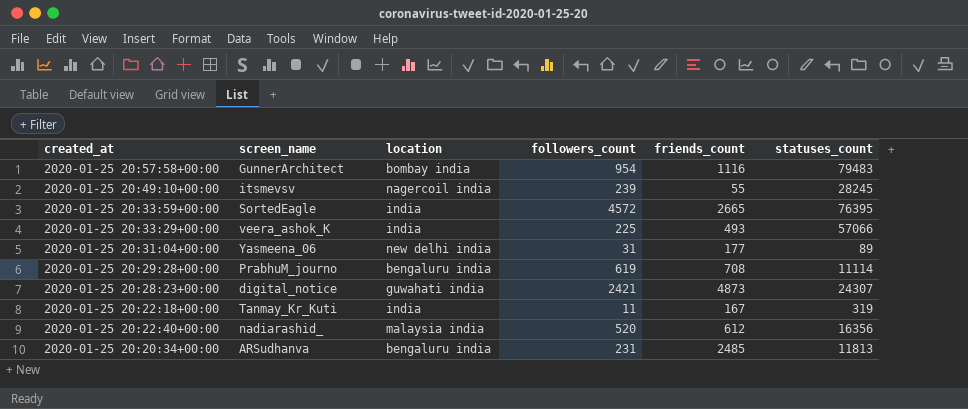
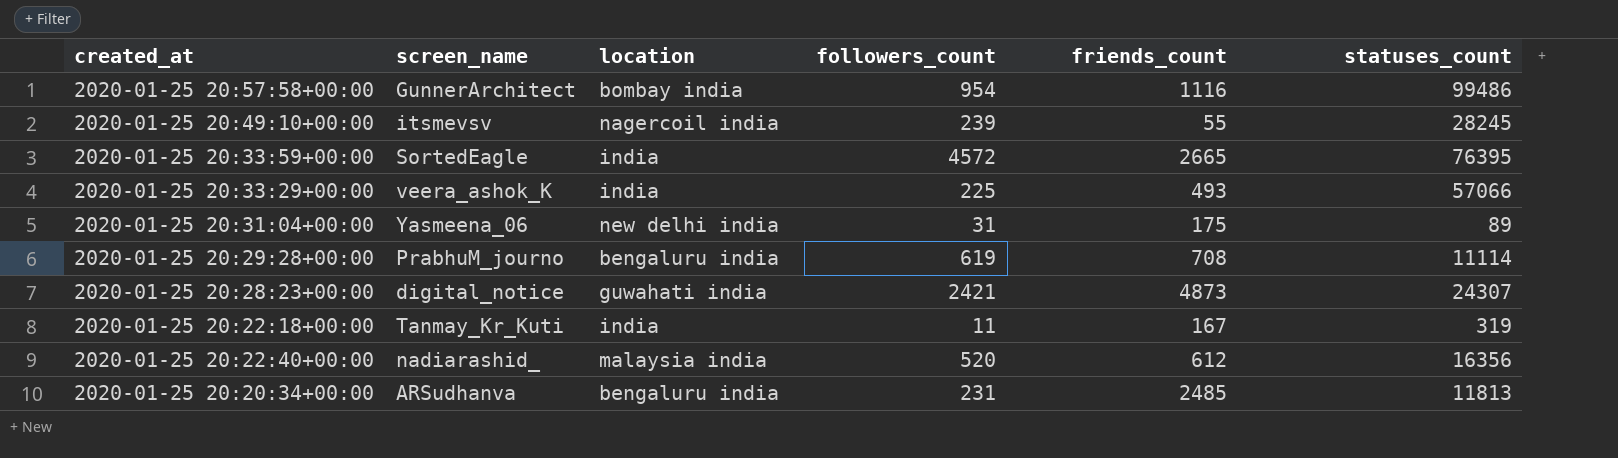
2020-01-25 20:57:58+00:00 | statuses_count: 79483 -> 99486
2020-01-25 20:31:04+00:00 | friends_count: 177 -> 175

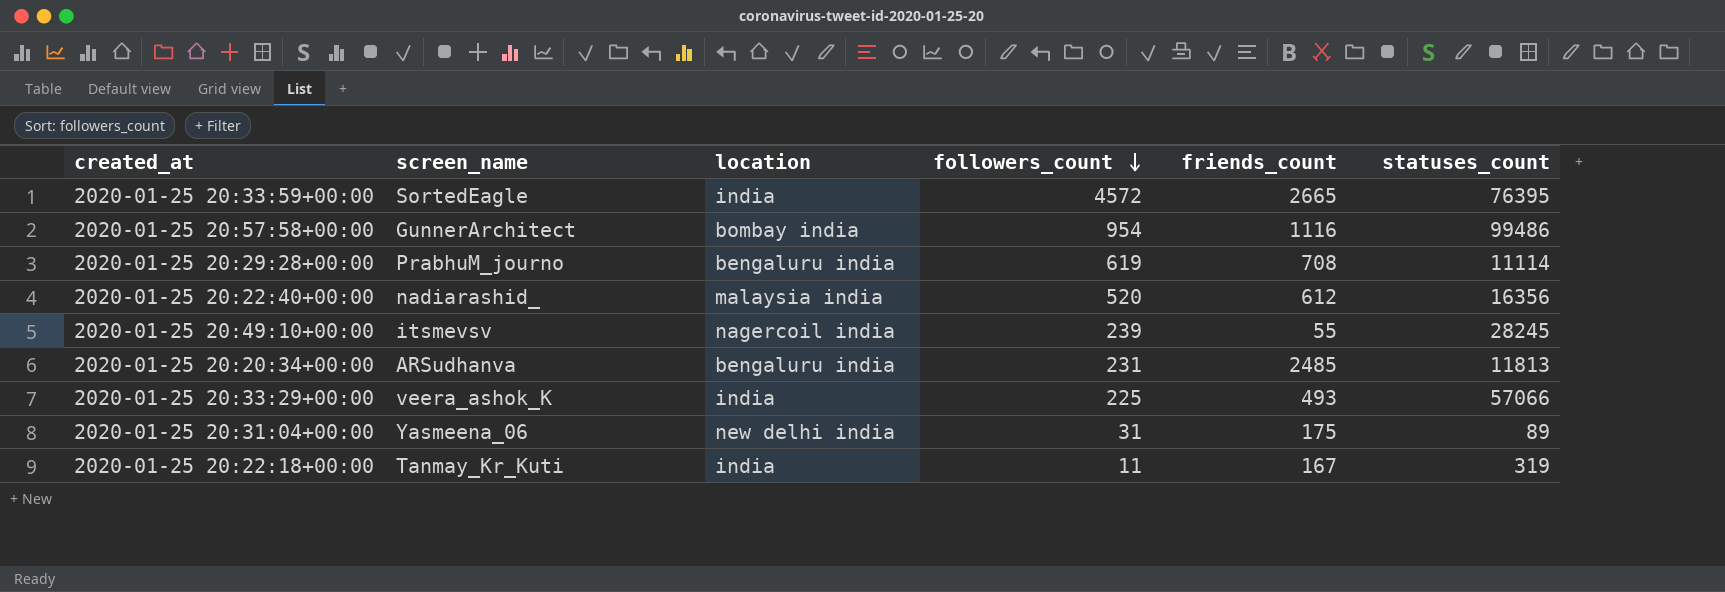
row order: none -> followers_count descending
row 2020-01-25 20:28:23+00:00: digital_notice | guwahati india | 2421 | 4873 | 24307 -> none

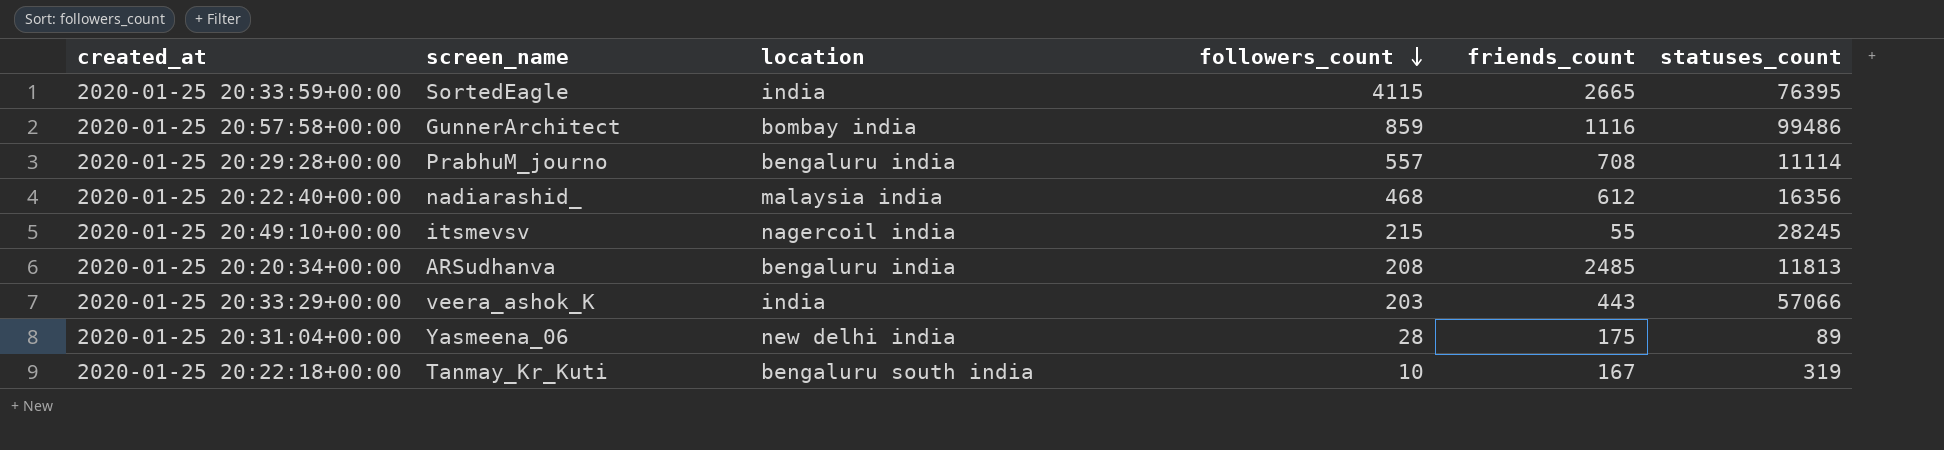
2020-01-25 20:33:59+00:00 | followers_count: 4572 -> 4115
2020-01-25 20:57:58+00:00 | followers_count: 954 -> 859
2020-01-25 20:29:28+00:00 | followers_count: 619 -> 557
2020-01-25 20:22:40+00:00 | followers_count: 520 -> 468
2020-01-25 20:49:10+00:00 | followers_count: 239 -> 215
2020-01-25 20:20:34+00:00 | followers_count: 231 -> 208
2020-01-25 20:33:29+00:00 | followers_count: 225 -> 203
2020-01-25 20:33:29+00:00 | friends_count: 493 -> 443
2020-01-25 20:31:04+00:00 | followers_count: 31 -> 28
2020-01-25 20:22:18+00:00 | location: india -> bengaluru south india
2020-01-25 20:22:18+00:00 | followers_count: 11 -> 10

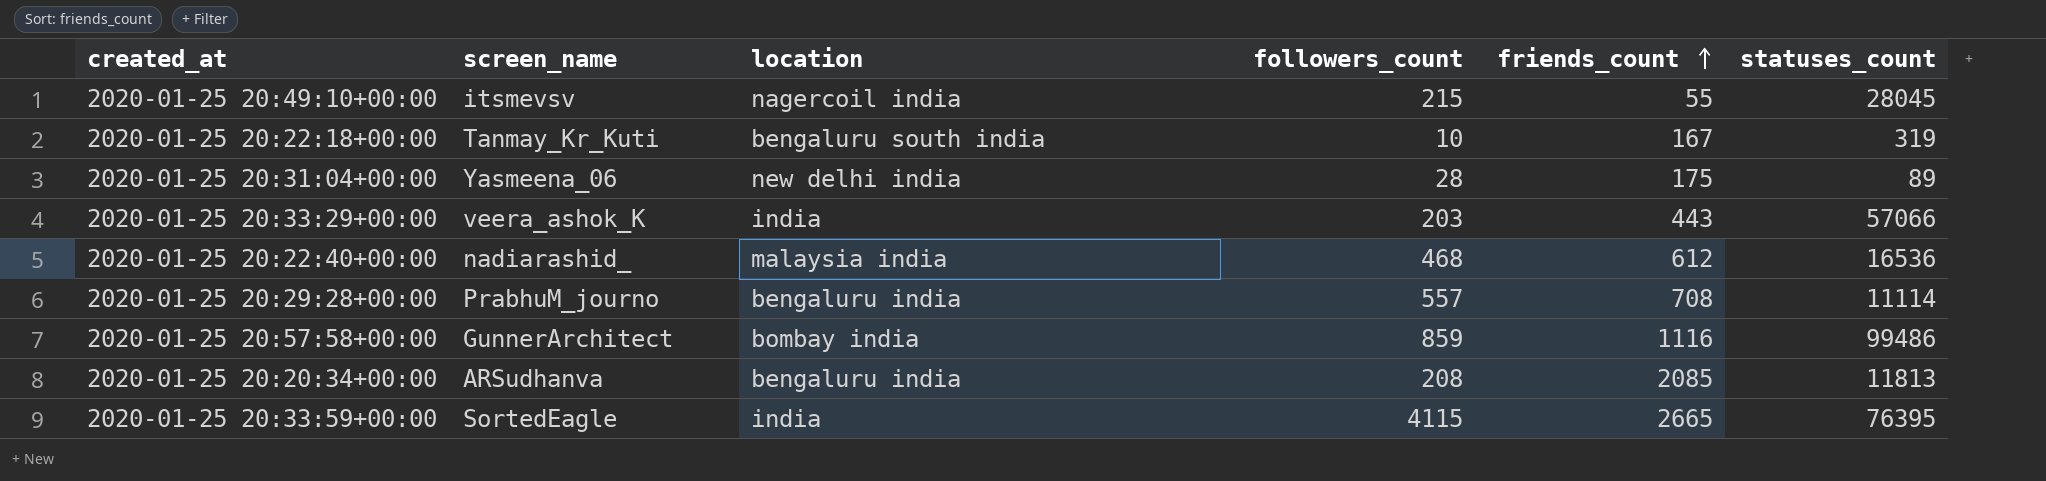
row order: followers_count descending -> friends_count ascending
2020-01-25 20:49:10+00:00 | statuses_count: 28245 -> 28045
2020-01-25 20:22:40+00:00 | statuses_count: 16356 -> 16536
2020-01-25 20:20:34+00:00 | friends_count: 2485 -> 2085

